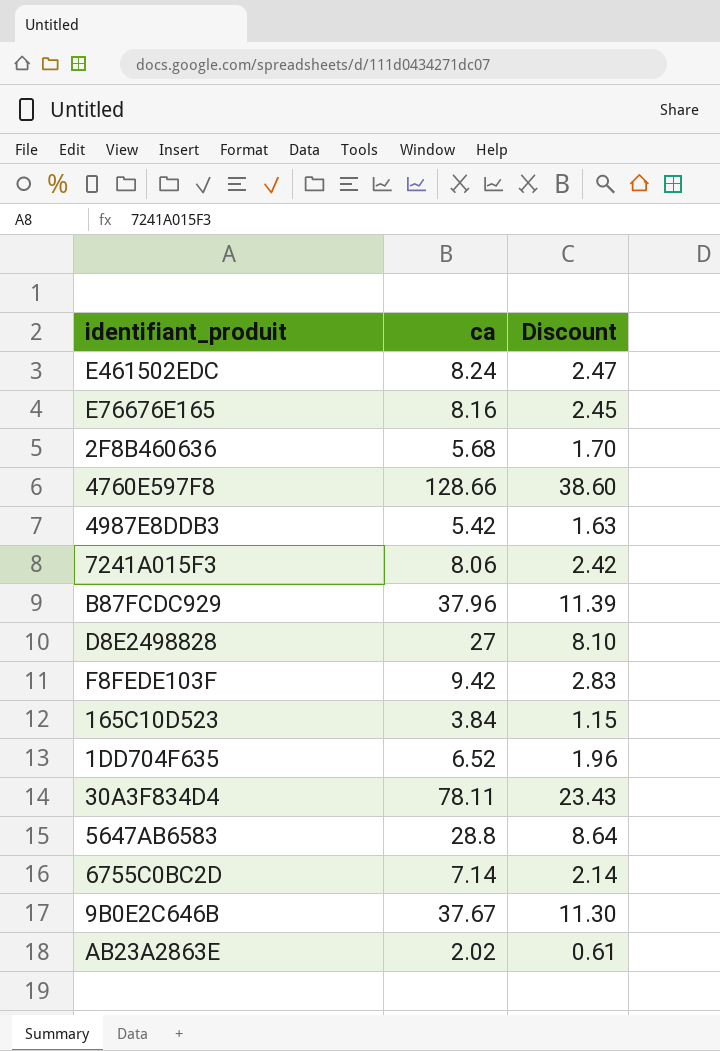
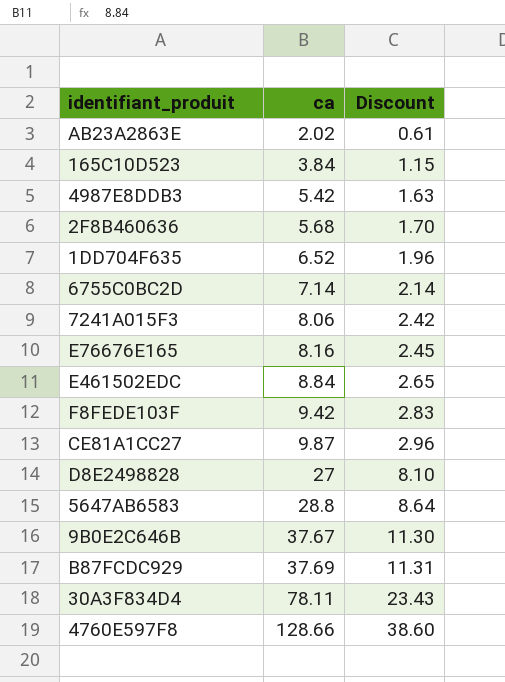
row order: none -> ca ascending
E461502EDC | ca: 8.24 -> 8.84
E461502EDC | Discount: 2.47 -> 2.65
row CE81A1CC27: none -> 9.87 | 2.96
B87FCDC929 | ca: 37.96 -> 37.69
B87FCDC929 | Discount: 11.39 -> 11.31

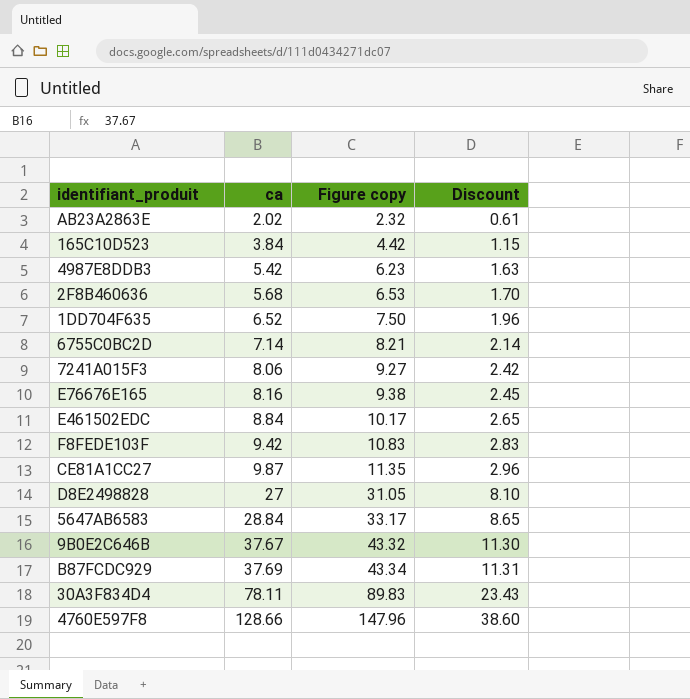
column Figure copy | formula: none -> [ca] * 1.15
5647AB6583 | ca: 28.8 -> 28.84
5647AB6583 | Discount: 8.64 -> 8.65

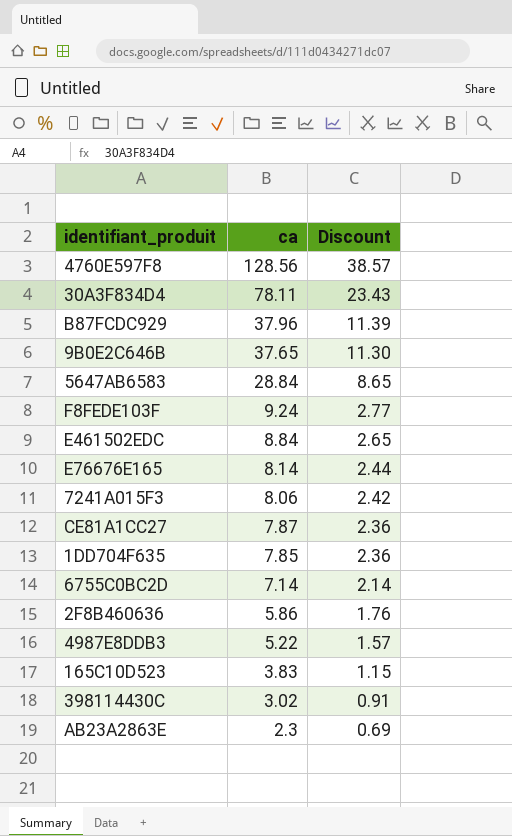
row order: ca ascending -> ca descending
column Figure copy | formula: [ca] * 1.15 -> none
row D8E2498828: 27 | 31.05 | 8.10 -> none
4760E597F8 | ca: 128.66 -> 128.56
4760E597F8 | Discount: 38.60 -> 38.57
B87FCDC929 | ca: 37.69 -> 37.96
B87FCDC929 | Discount: 11.31 -> 11.39
9B0E2C646B | ca: 37.67 -> 37.65
F8FEDE103F | ca: 9.42 -> 9.24
F8FEDE103F | Discount: 2.83 -> 2.77
E76676E165 | ca: 8.16 -> 8.14
E76676E165 | Discount: 2.45 -> 2.44
CE81A1CC27 | ca: 9.87 -> 7.87
CE81A1CC27 | Discount: 2.96 -> 2.36
1DD704F635 | ca: 6.52 -> 7.85
1DD704F635 | Discount: 1.96 -> 2.36
2F8B460636 | ca: 5.68 -> 5.86
2F8B460636 | Discount: 1.70 -> 1.76
4987E8DDB3 | ca: 5.42 -> 5.22
4987E8DDB3 | Discount: 1.63 -> 1.57
165C10D523 | ca: 3.84 -> 3.83
row 398114430C: none -> 3.02 | 0.91
AB23A2863E | ca: 2.02 -> 2.3
AB23A2863E | Discount: 0.61 -> 0.69

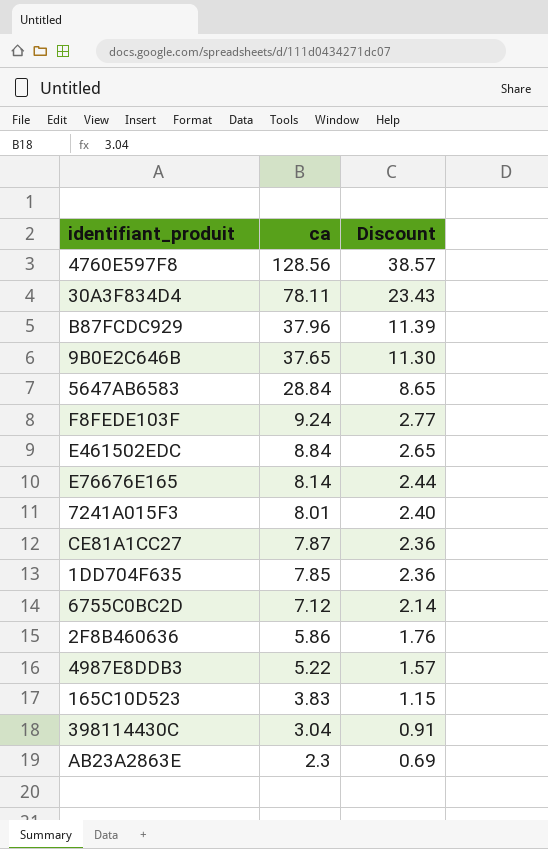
7241A015F3 | ca: 8.06 -> 8.01
7241A015F3 | Discount: 2.42 -> 2.40
6755C0BC2D | ca: 7.14 -> 7.12
398114430C | ca: 3.02 -> 3.04

